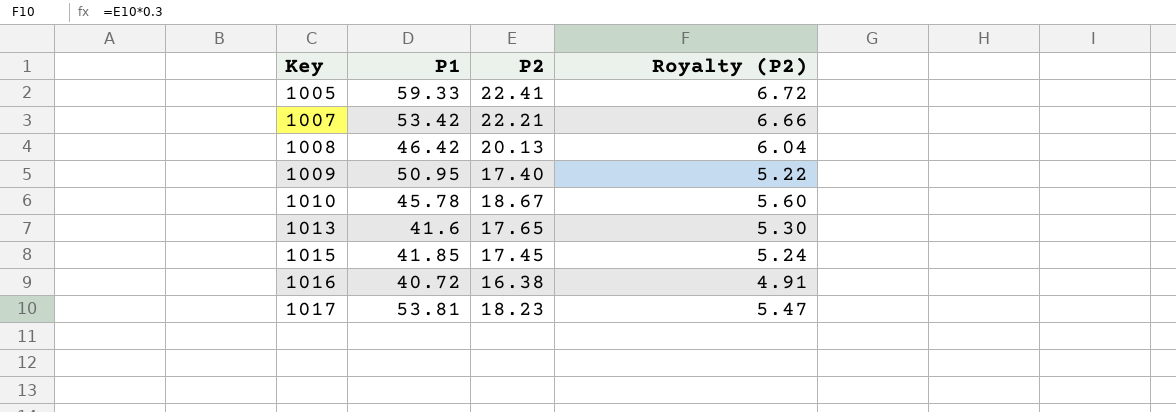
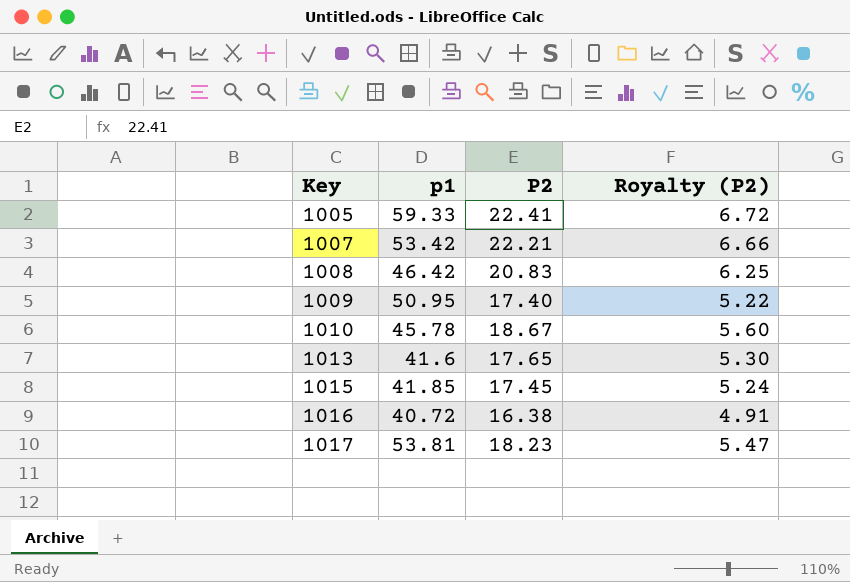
column name: P1 -> p1
1008 | P2: 20.13 -> 20.83
1008 | Royalty (P2): 6.04 -> 6.25

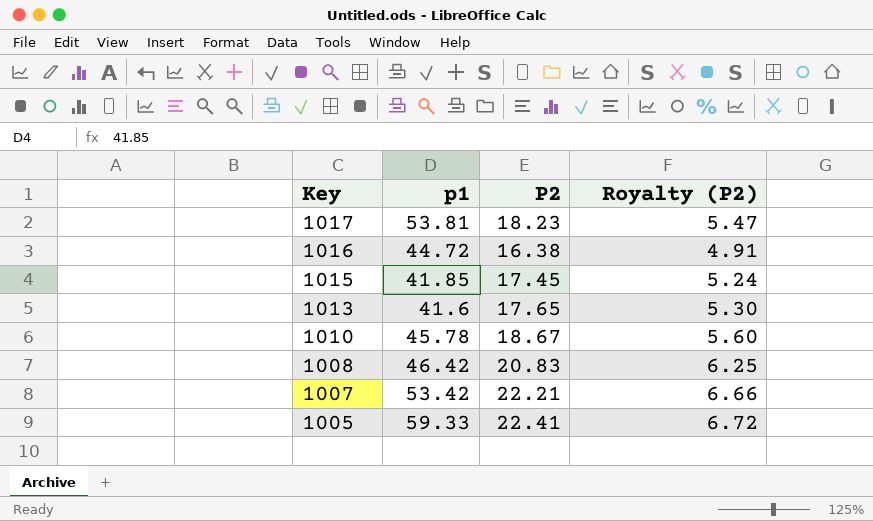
row order: Key ascending -> Key descending
row 1009: 50.95 | 17.40 | 5.22 -> none
1016 | p1: 40.72 -> 44.72

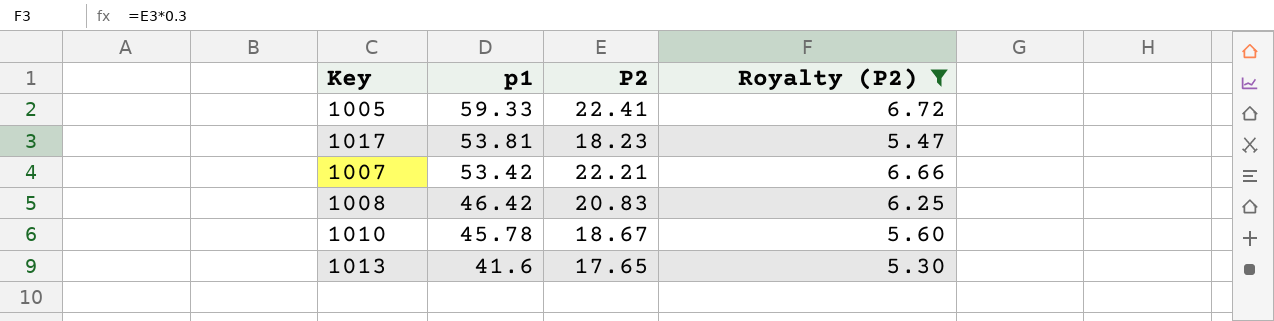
filter: none -> Royalty (P2) >= 5.30
row order: Key descending -> p1 descending

